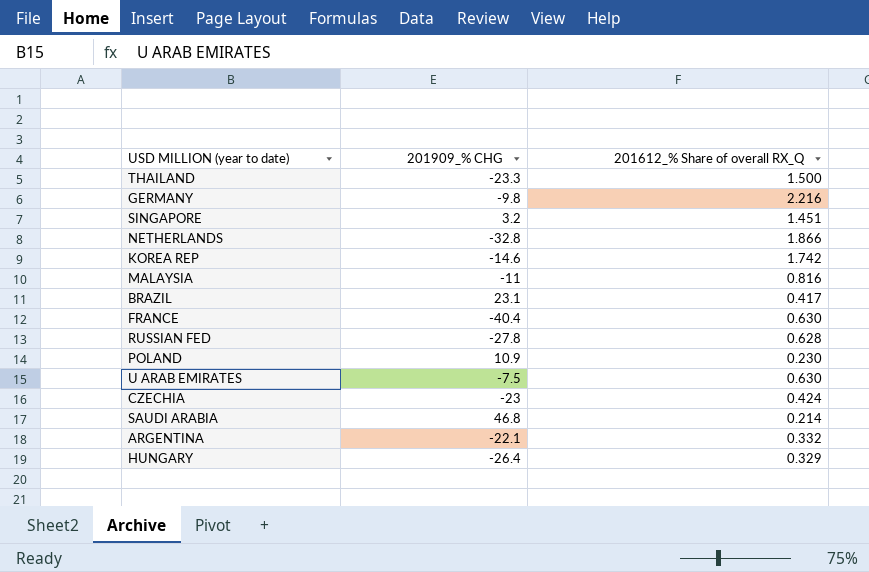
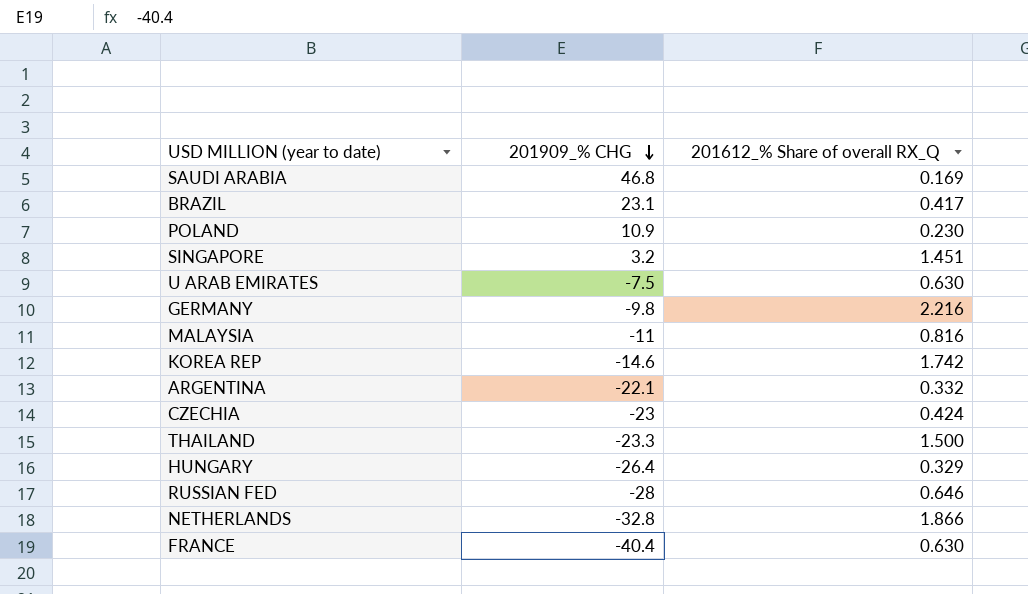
row order: none -> 201909_% CHG descending
SAUDI ARABIA | 201612_% Share of overall RX_Q: 0.214 -> 0.169
RUSSIAN FED | 201909_% CHG: -27.8 -> -28
RUSSIAN FED | 201612_% Share of overall RX_Q: 0.628 -> 0.646

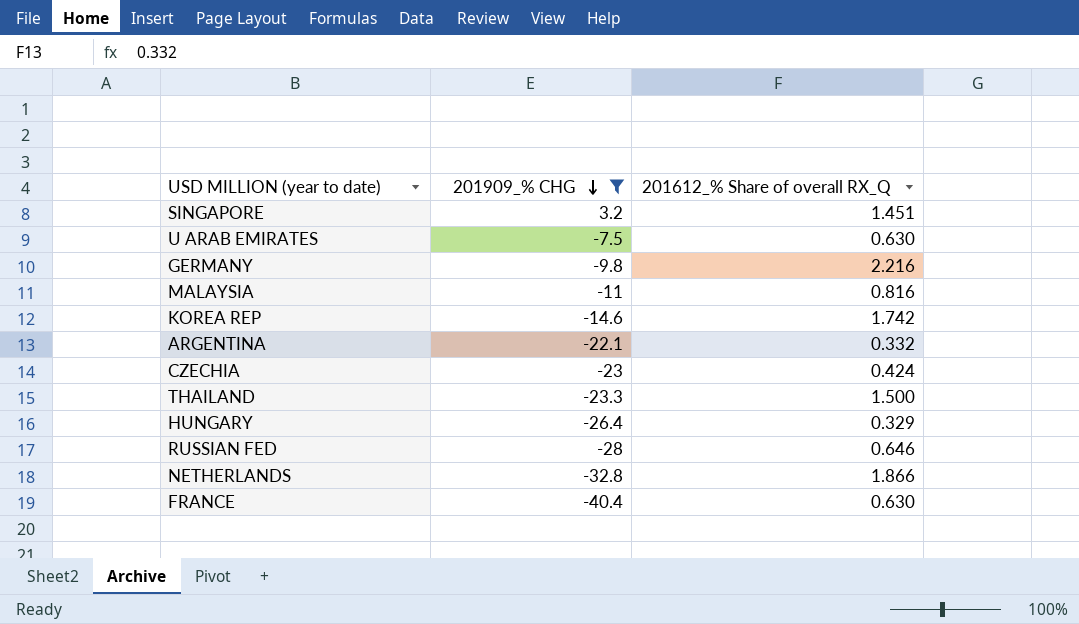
filter: none -> 201909_% CHG <= 3.2

